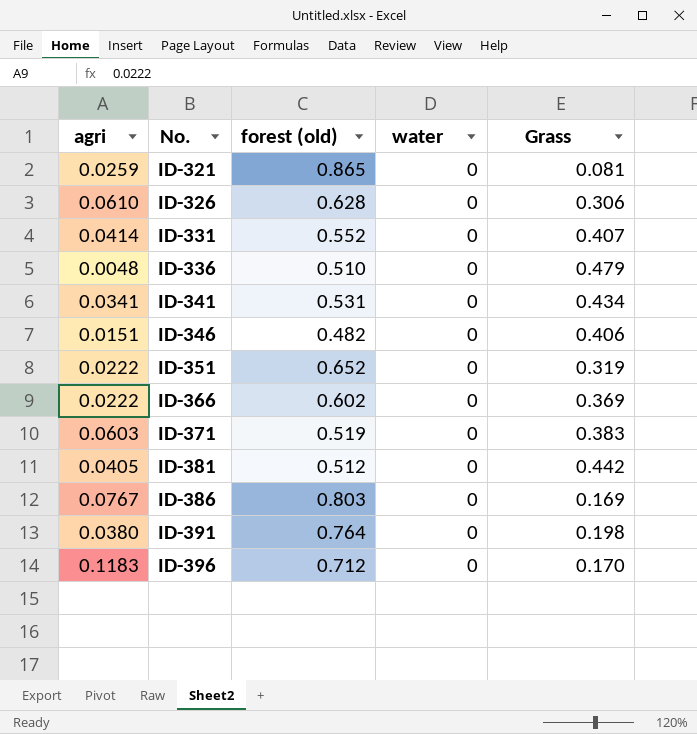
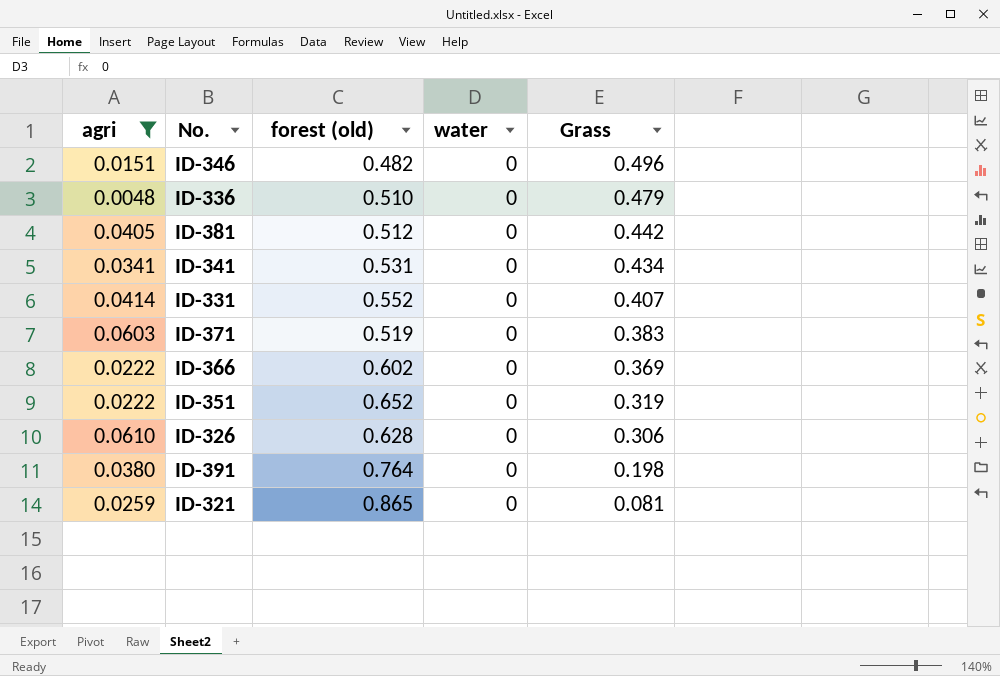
filter: none -> agri <= 0.0610
row order: No. ascending -> Grass descending
ID-346 | Grass: 0.406 -> 0.496

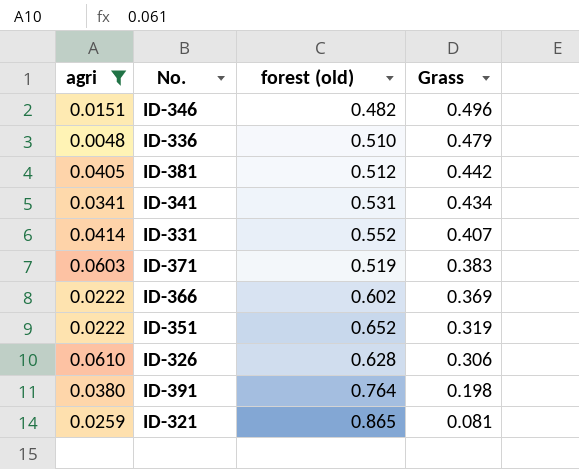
column water | position: 4 -> none

